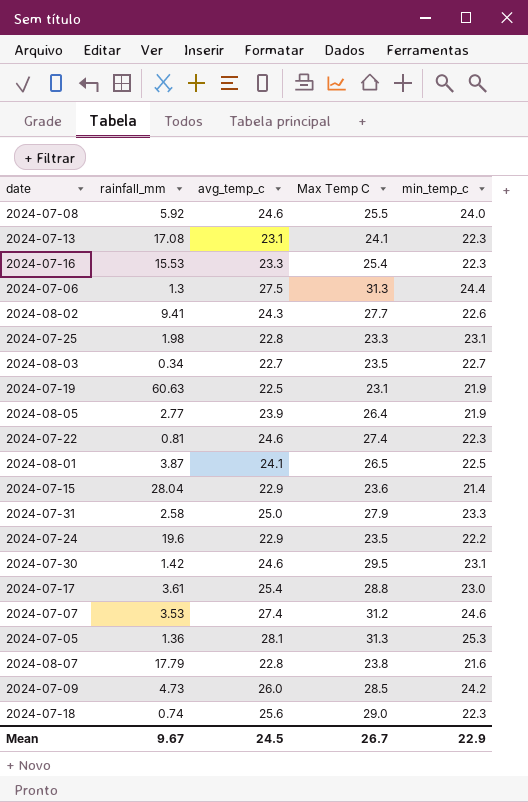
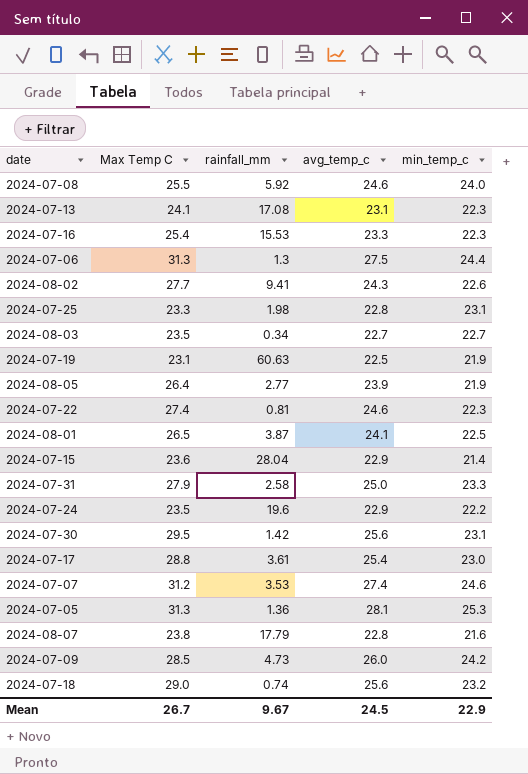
column Max Temp C | position: 4 -> 2
2024-07-30 | avg_temp_c: 24.6 -> 25.6
2024-07-18 | min_temp_c: 22.3 -> 23.2

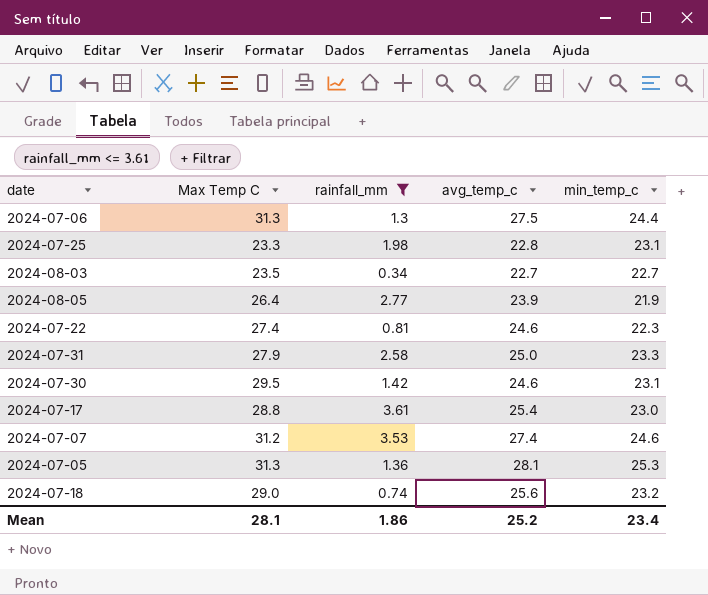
filter: none -> rainfall_mm <= 3.61
2024-07-30 | avg_temp_c: 25.6 -> 24.6
Mean | Max Temp C: 26.7 -> 28.1
Mean | rainfall_mm: 9.67 -> 1.86
Mean | avg_temp_c: 24.5 -> 25.2
Mean | min_temp_c: 22.9 -> 23.4

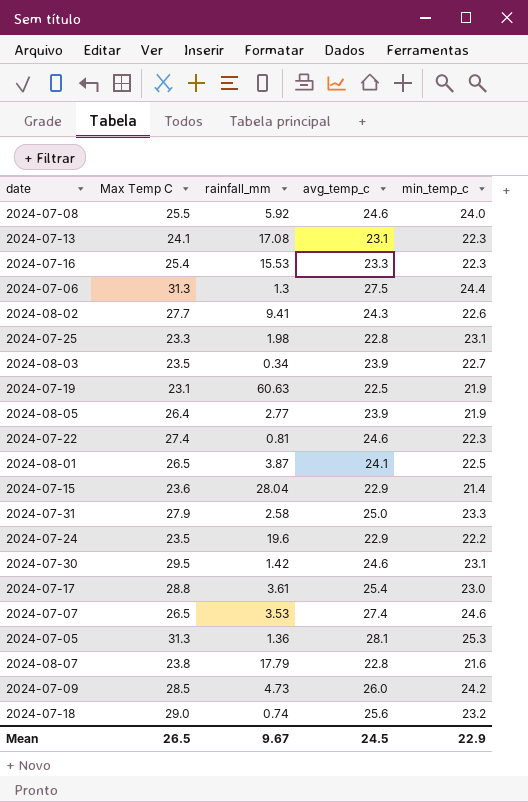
filter: rainfall_mm <= 3.61 -> none
2024-08-03 | avg_temp_c: 22.7 -> 23.9
2024-07-07 | Max Temp C: 31.2 -> 26.5
Mean | Max Temp C: 28.1 -> 26.5
Mean | rainfall_mm: 1.86 -> 9.67
Mean | avg_temp_c: 25.2 -> 24.5
Mean | min_temp_c: 23.4 -> 22.9

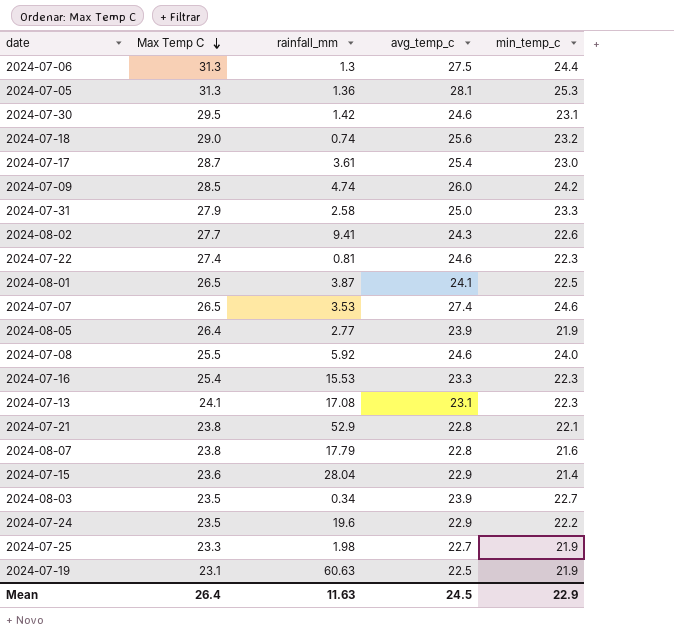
row order: none -> Max Temp C descending
2024-07-17 | Max Temp C: 28.8 -> 28.7
2024-07-09 | rainfall_mm: 4.73 -> 4.74
row 2024-07-21: none -> 23.8 | 52.9 | 22.8 | 22.1
2024-07-25 | avg_temp_c: 22.8 -> 22.7
2024-07-25 | min_temp_c: 23.1 -> 21.9
Mean | Max Temp C: 26.5 -> 26.4
Mean | rainfall_mm: 9.67 -> 11.63

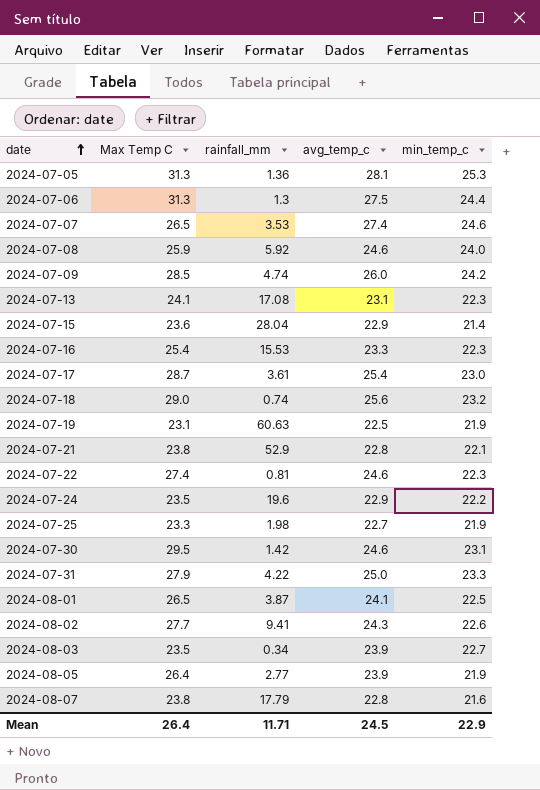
row order: Max Temp C descending -> date ascending
2024-07-08 | Max Temp C: 25.5 -> 25.9
2024-07-31 | rainfall_mm: 2.58 -> 4.22
Mean | rainfall_mm: 11.63 -> 11.71

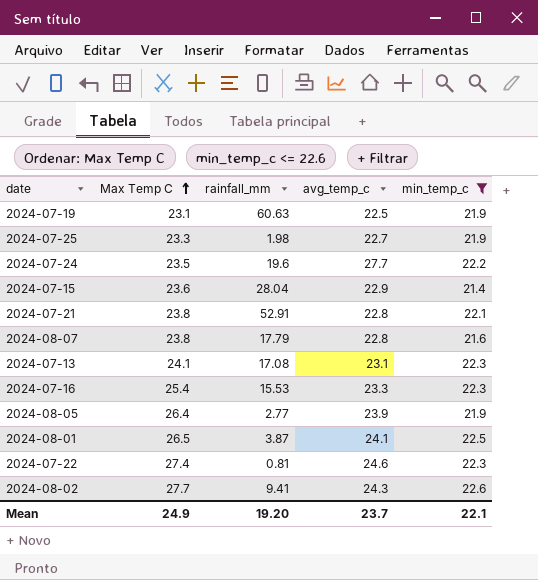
filter: none -> min_temp_c <= 22.6
row order: date ascending -> Max Temp C ascending
2024-07-24 | avg_temp_c: 22.9 -> 27.7
2024-07-21 | rainfall_mm: 52.9 -> 52.91
Mean | Max Temp C: 26.4 -> 24.9
Mean | rainfall_mm: 11.71 -> 19.20
Mean | avg_temp_c: 24.5 -> 23.7
Mean | min_temp_c: 22.9 -> 22.1

